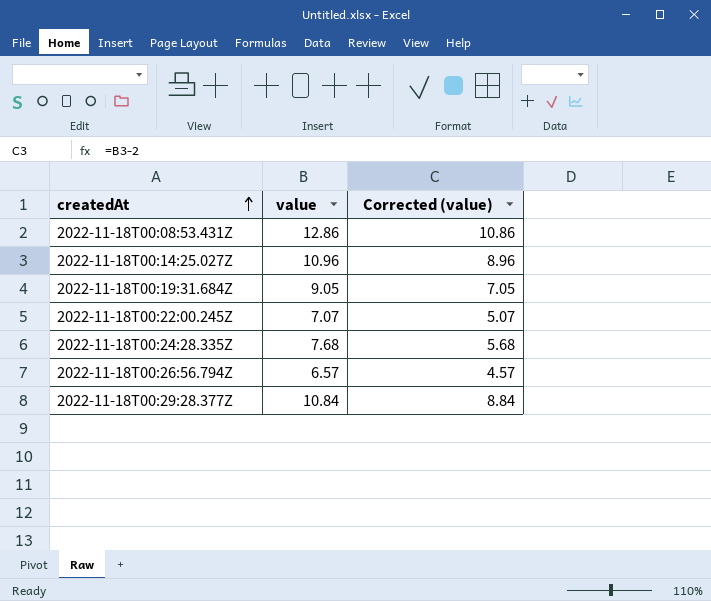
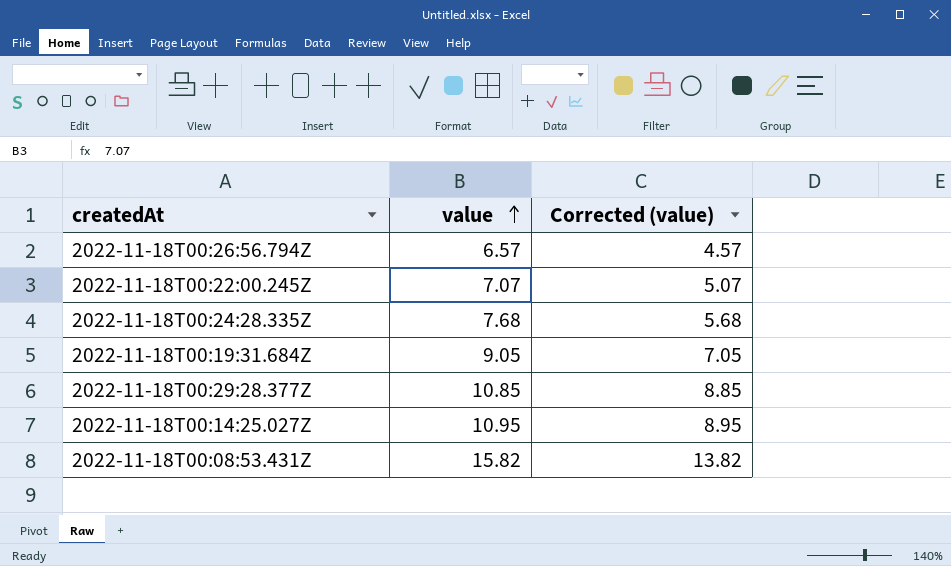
row order: createdAt ascending -> value ascending
2022-11-18T00:29:28.377Z | value: 10.84 -> 10.85
2022-11-18T00:29:28.377Z | Corrected (value): 8.84 -> 8.85
2022-11-18T00:14:25.027Z | value: 10.96 -> 10.95
2022-11-18T00:14:25.027Z | Corrected (value): 8.96 -> 8.95
2022-11-18T00:08:53.431Z | value: 12.86 -> 15.82
2022-11-18T00:08:53.431Z | Corrected (value): 10.86 -> 13.82

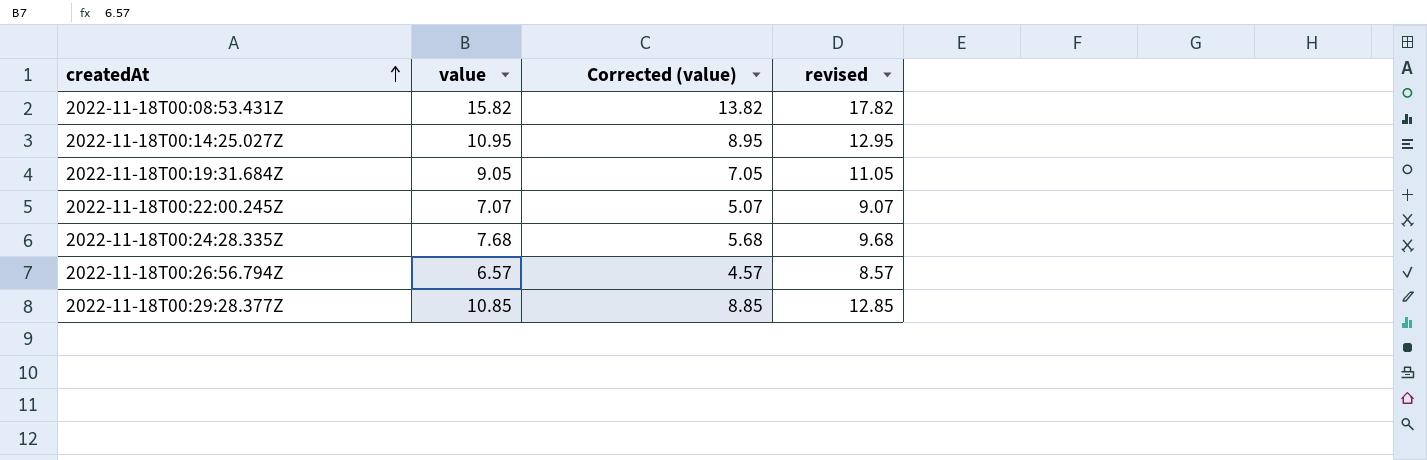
row order: value ascending -> createdAt ascending
column revised | formula: none -> [value] + 2

